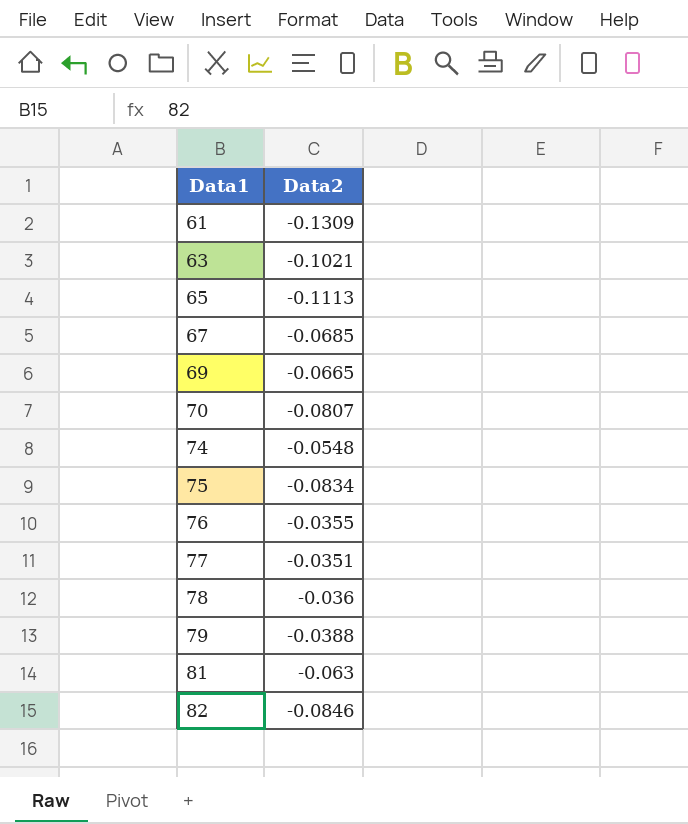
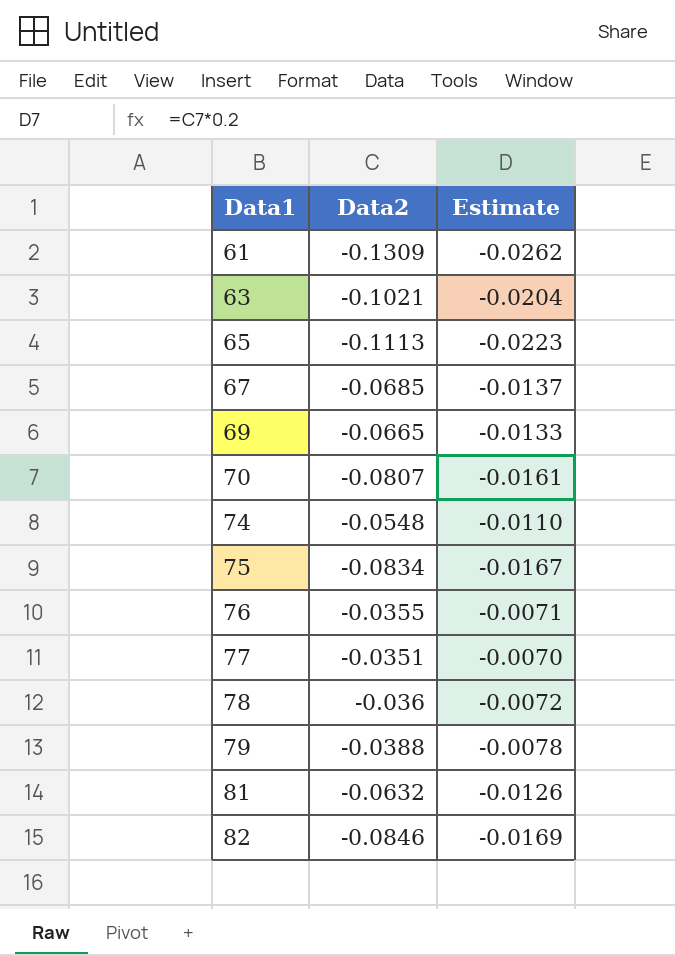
column Estimate | formula: none -> [Data2] * 0.2
81 | Data2: -0.063 -> -0.0632

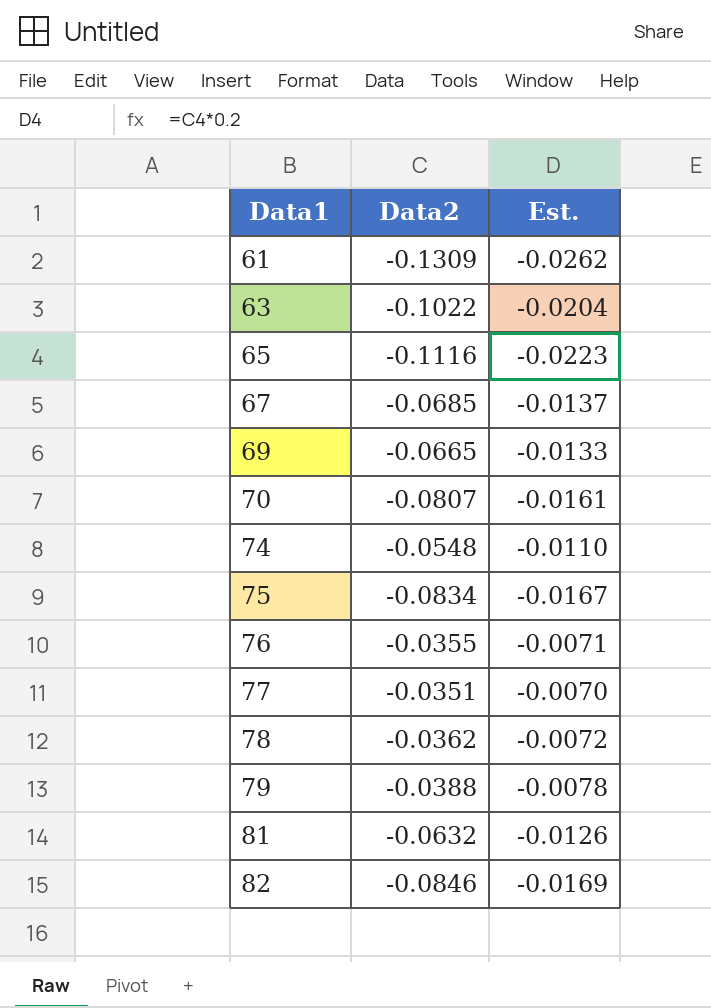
column name: Estimate -> Est.
63 | Data2: -0.1021 -> -0.1022
65 | Data2: -0.1113 -> -0.1116
78 | Data2: -0.036 -> -0.0362

